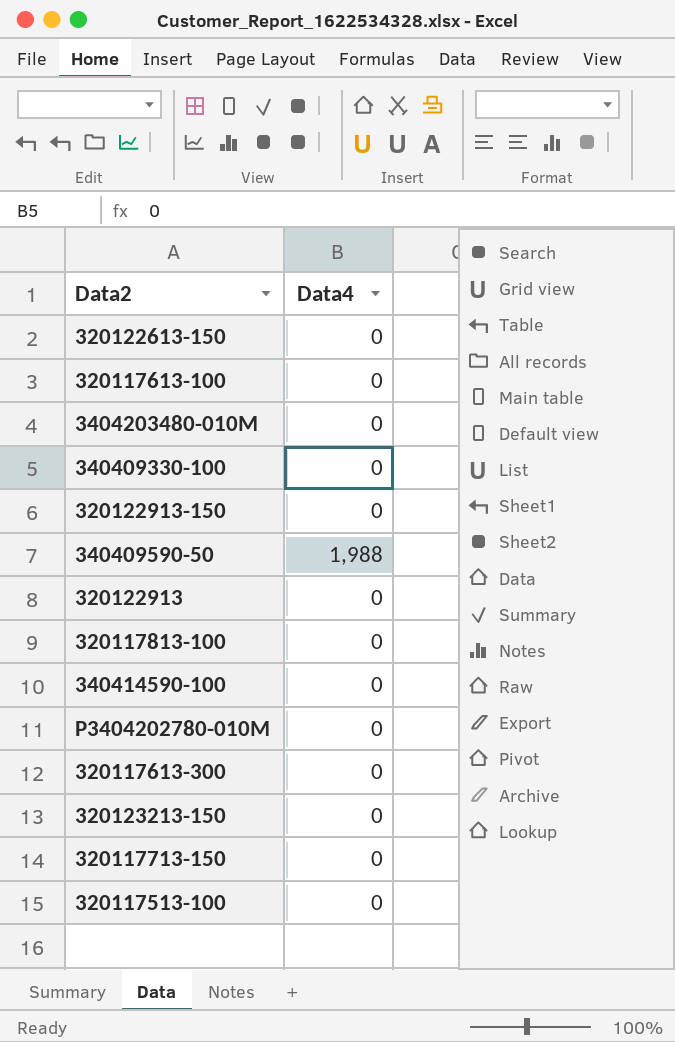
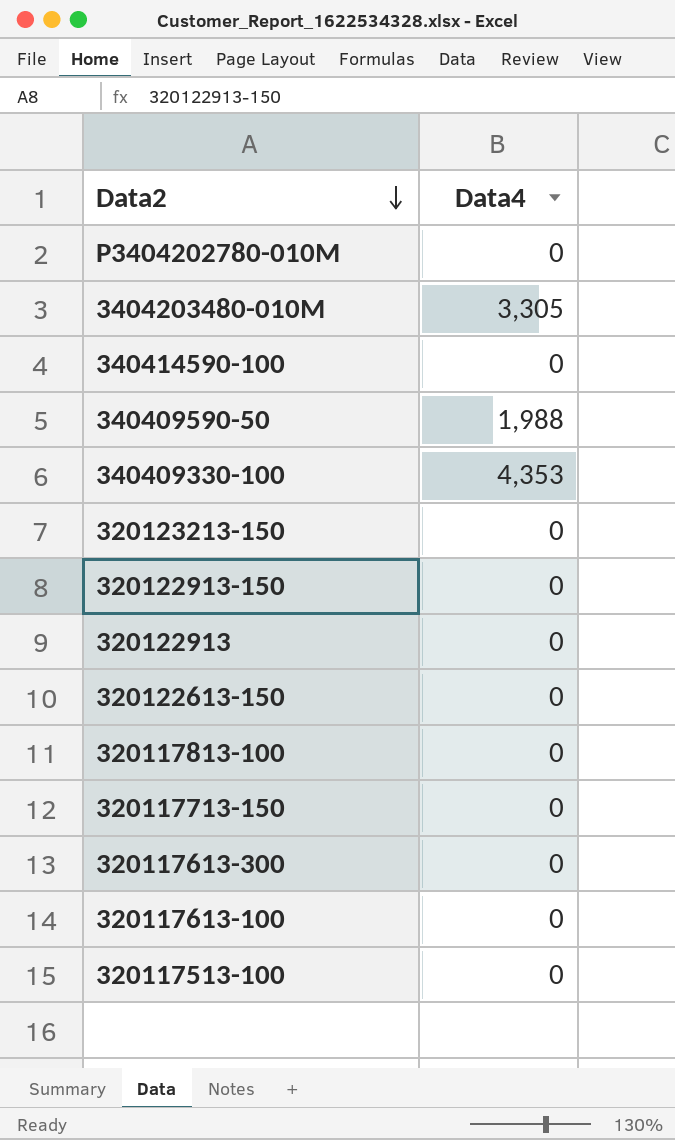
row order: none -> Data2 descending
3404203480-010M | Data4: 0 -> 3,305
340409330-100 | Data4: 0 -> 4,353

